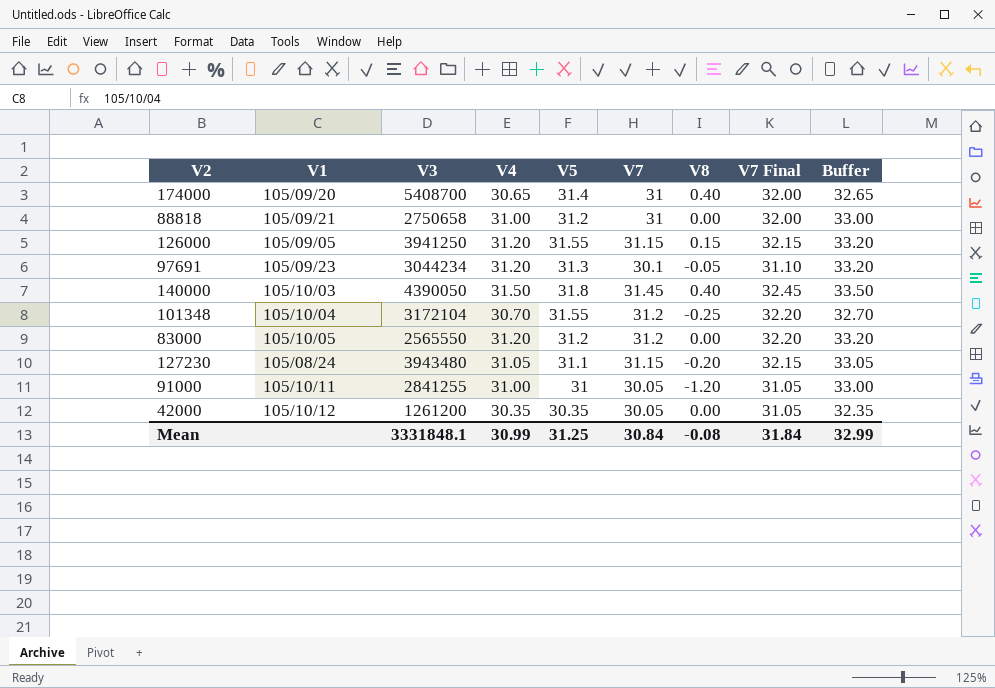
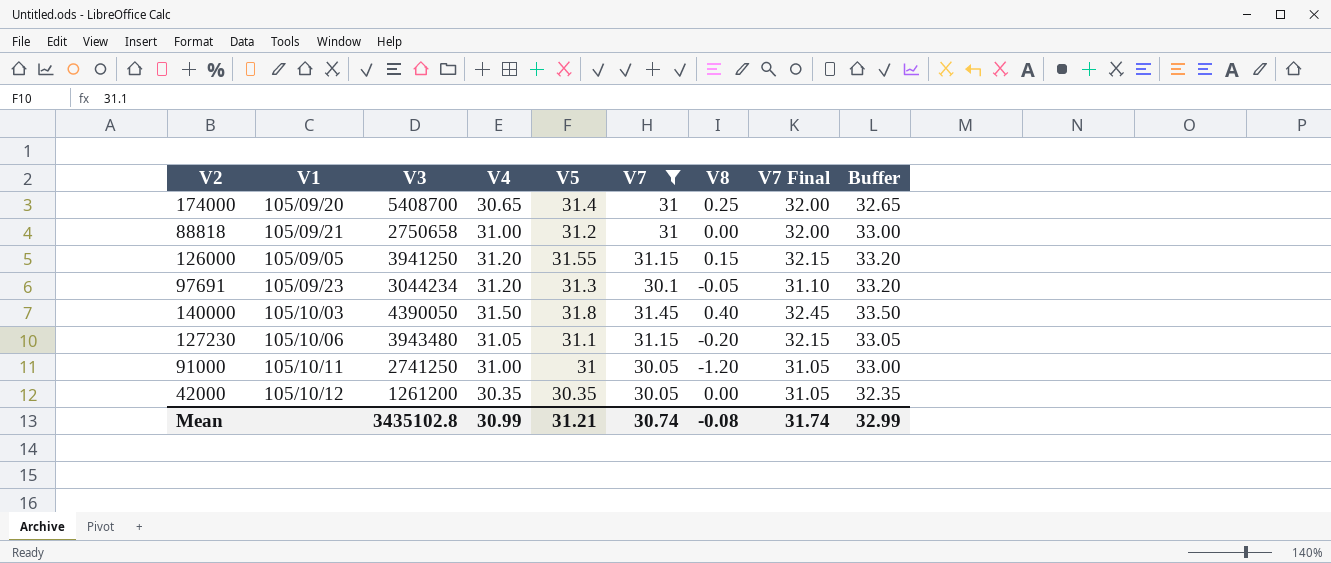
filter: none -> V7 != 31.2
174000 | V8: 0.40 -> 0.25
127230 | V1: 105/08/24 -> 105/10/06
91000 | V3: 2841255 -> 2741250
Mean | V3: 3331848.1 -> 3435102.8
Mean | V5: 31.25 -> 31.21
Mean | V7: 30.84 -> 30.74
Mean | V7 Final: 31.84 -> 31.74

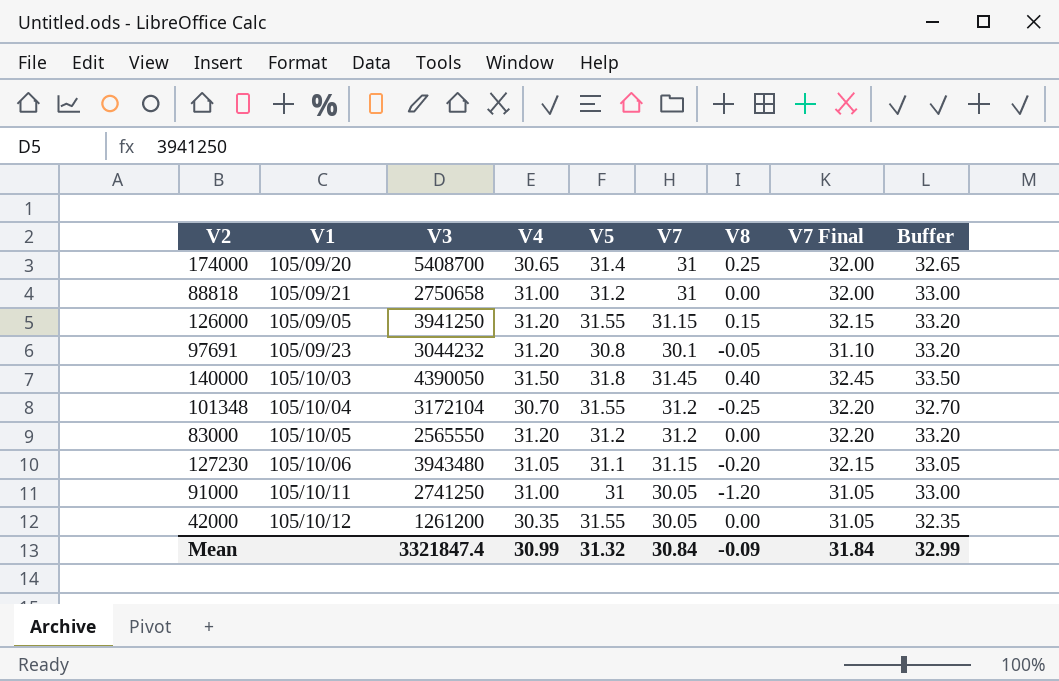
filter: V7 != 31.2 -> none
97691 | V3: 3044234 -> 3044232
97691 | V5: 31.3 -> 30.8
42000 | V5: 30.35 -> 31.55
Mean | V3: 3435102.8 -> 3321847.4
Mean | V5: 31.21 -> 31.32
Mean | V7: 30.74 -> 30.84
Mean | V8: -0.08 -> -0.09
Mean | V7 Final: 31.74 -> 31.84

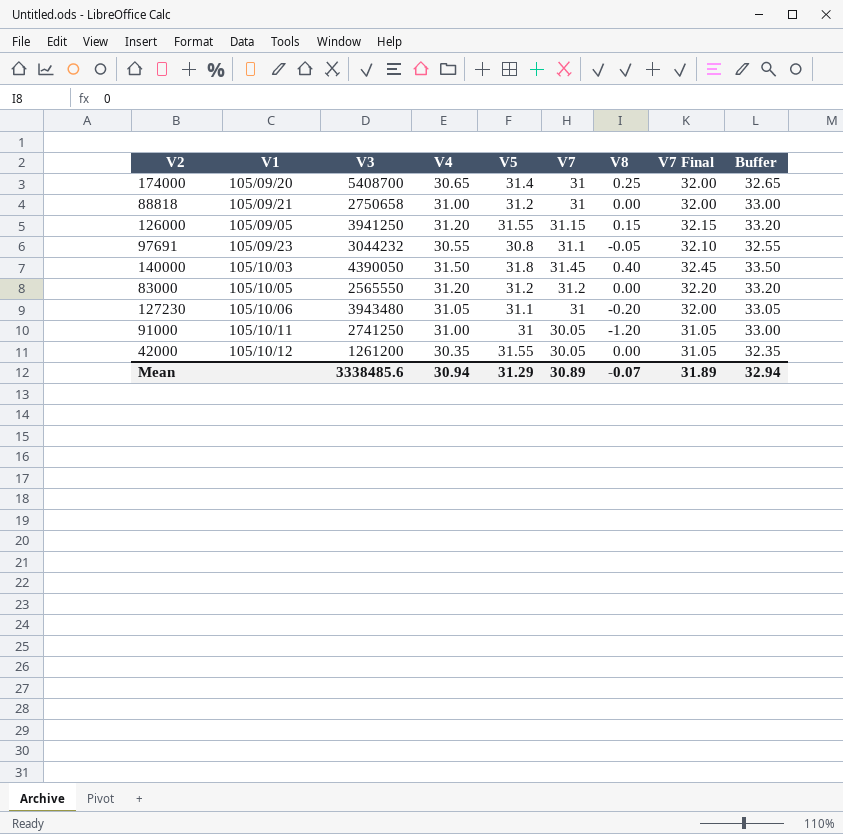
row 101348: 105/10/04 | 3172104 | 30.70 | 31.55 | 31.2 | -0.25 | 32.20 | 32.70 -> none
97691 | V4: 31.20 -> 30.55
97691 | V7: 30.1 -> 31.1
97691 | V7 Final: 31.10 -> 32.10
97691 | Buffer: 33.20 -> 32.55
127230 | V7: 31.15 -> 31
127230 | V7 Final: 32.15 -> 32.00
Mean | V3: 3321847.4 -> 3338485.6
Mean | V4: 30.99 -> 30.94
Mean | V5: 31.32 -> 31.29
Mean | V7: 30.84 -> 30.89
Mean | V8: -0.09 -> -0.07
Mean | V7 Final: 31.84 -> 31.89
Mean | Buffer: 32.99 -> 32.94

